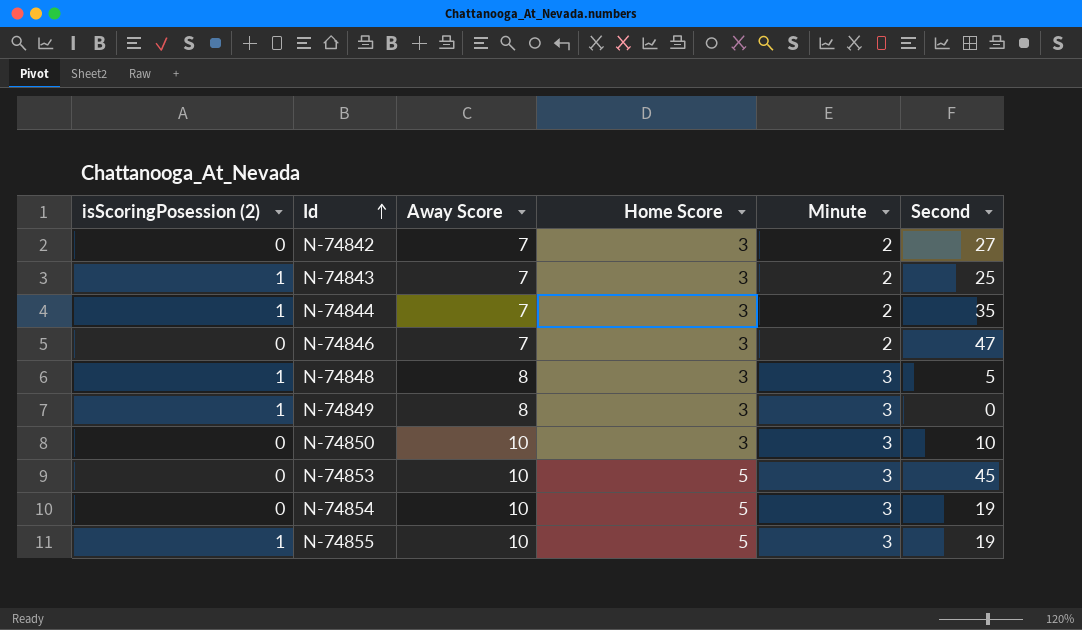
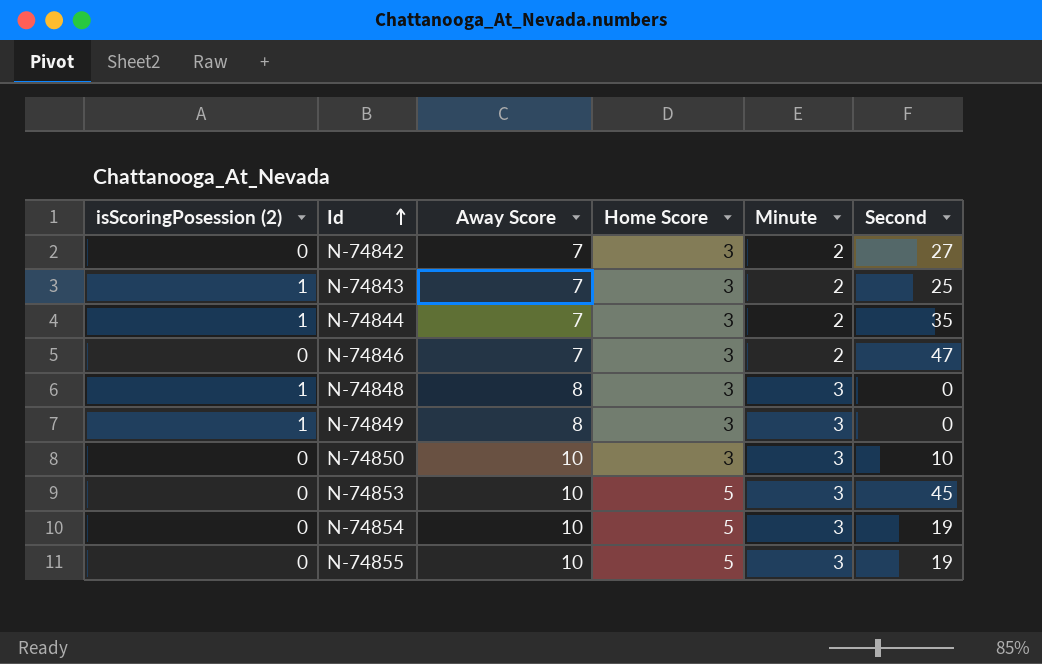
N-74848 | Second: 5 -> 0
N-74855 | isScoringPosession (2): 1 -> 0

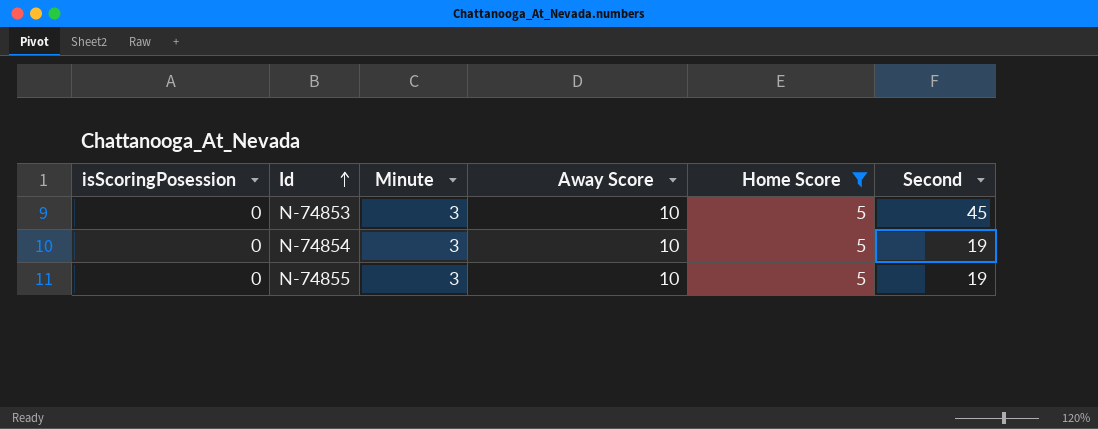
filter: none -> Home Score = 5
column name: isScoringPosession (2) -> isScoringPosession
column Minute | position: 5 -> 3

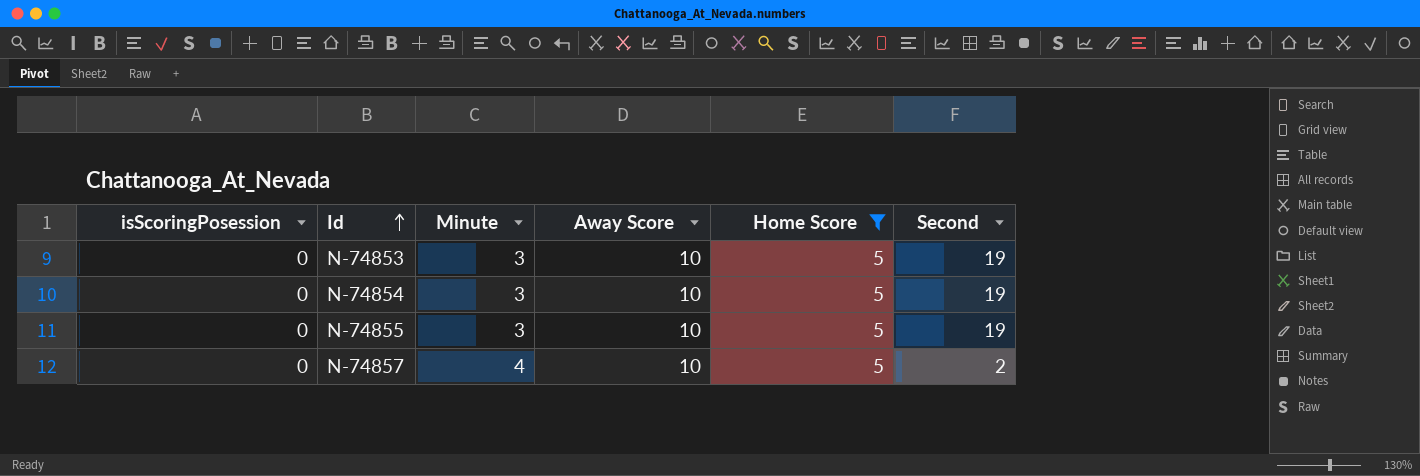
N-74853 | Second: 45 -> 19
row N-74857: none -> 0 | 4 | 10 | 5 | 2

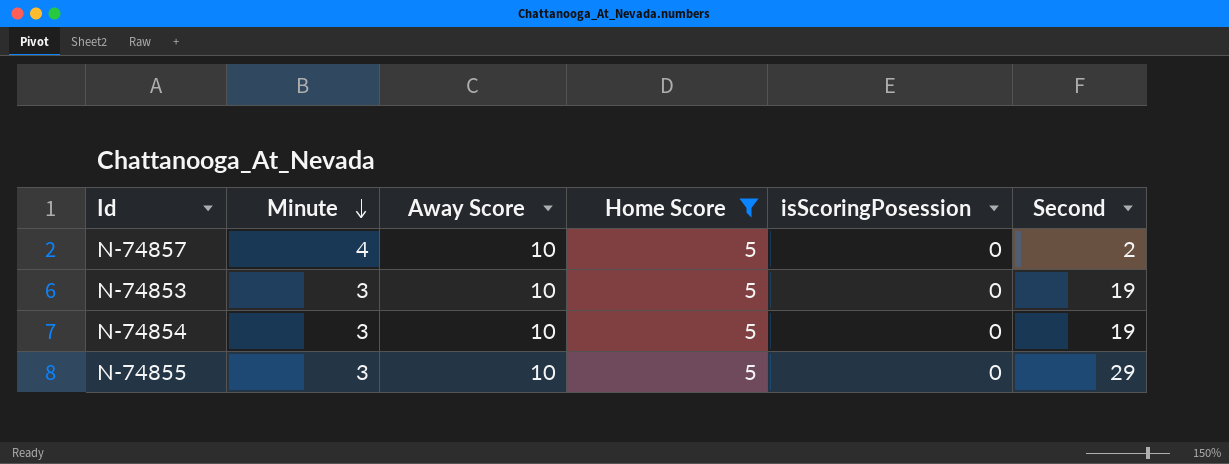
row order: Id ascending -> Minute descending
column isScoringPosession | position: 1 -> 5
N-74855 | Second: 19 -> 29

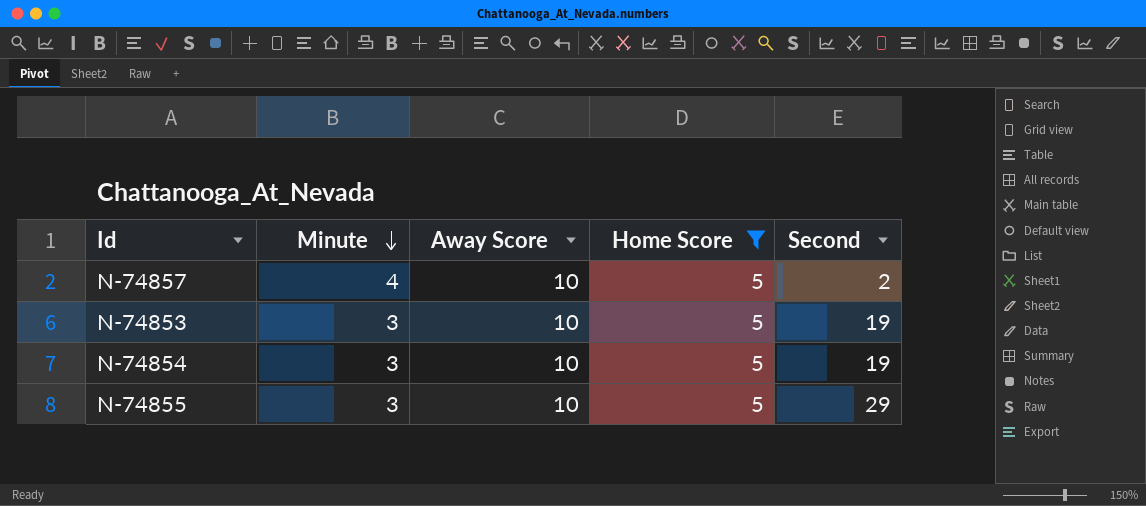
column isScoringPosession | position: 5 -> none

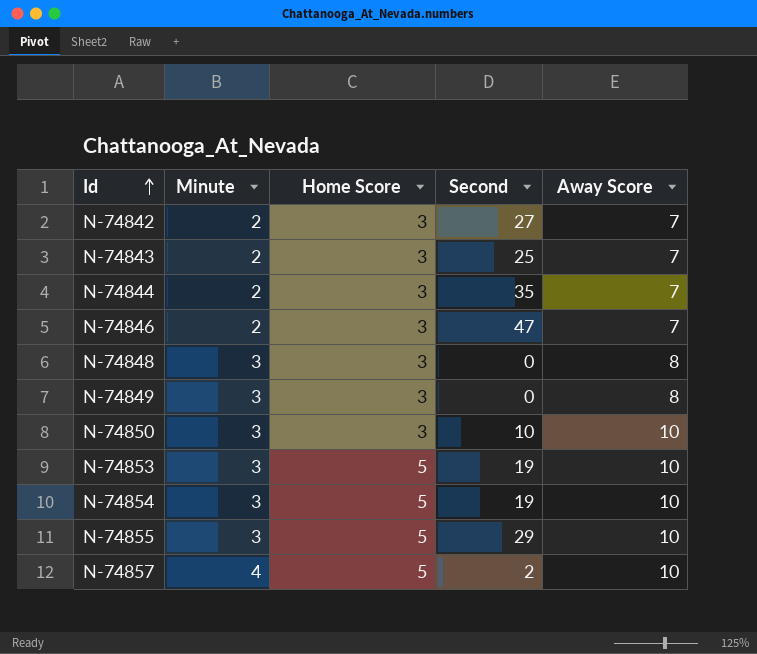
filter: Home Score = 5 -> none
row order: Minute descending -> Id ascending
column Away Score | position: 3 -> 5

